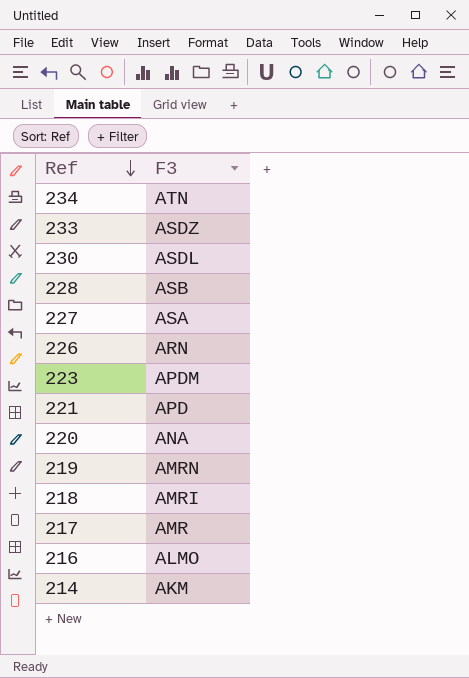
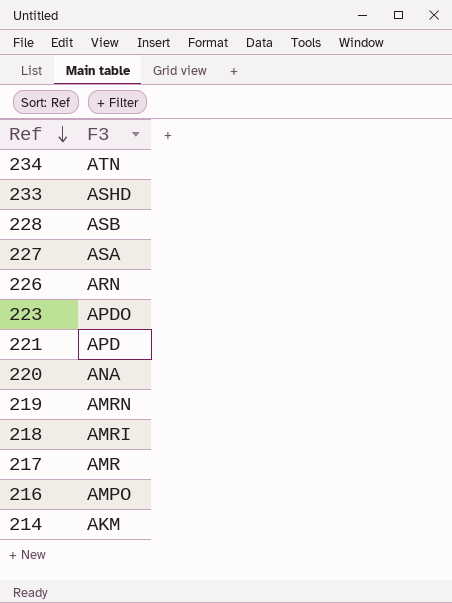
row 230: ASDL -> none
233 | F3: ASDZ -> ASHD
223 | F3: APDM -> APDO
216 | F3: ALMO -> AMPO

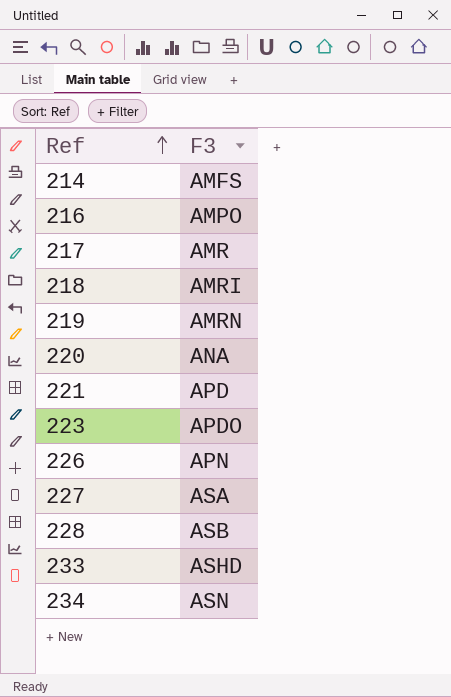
row order: Ref descending -> Ref ascending
214 | F3: AKM -> AMFS
226 | F3: ARN -> APN
234 | F3: ATN -> ASN

